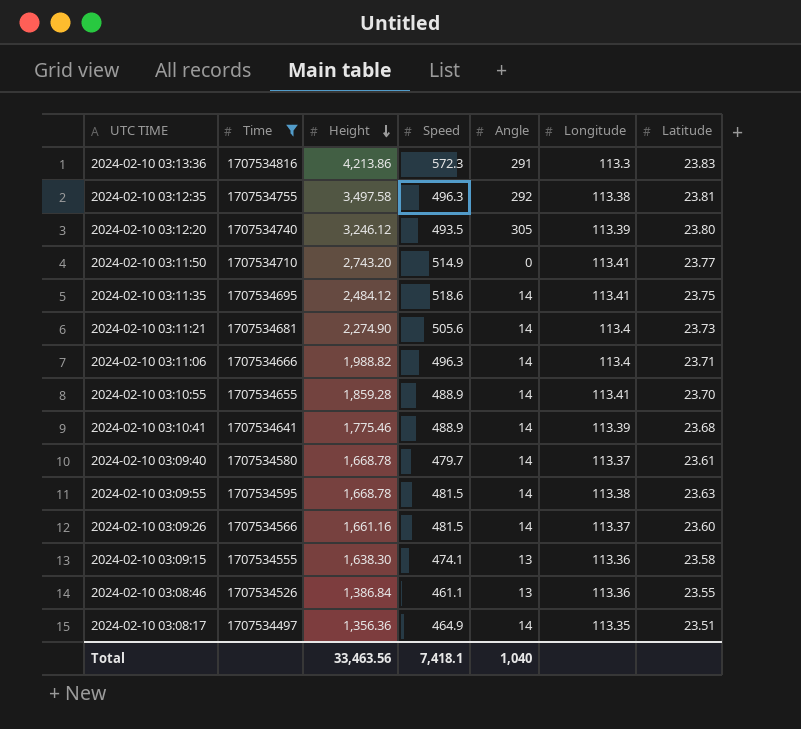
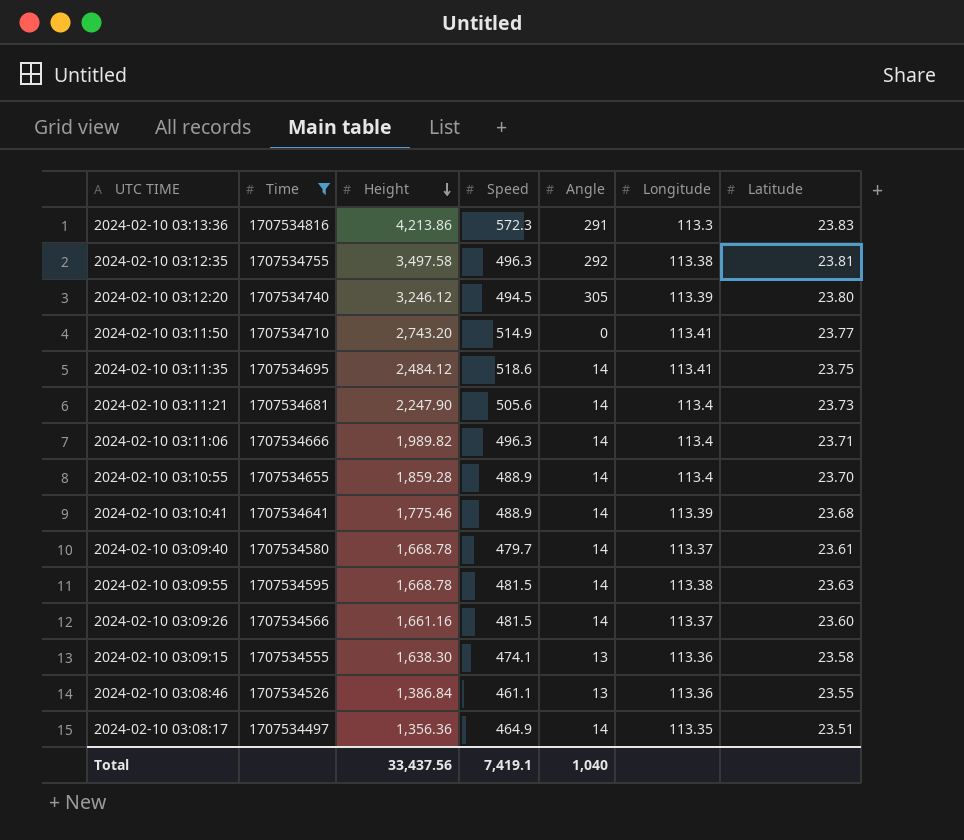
2024-02-10 03:12:20 | Speed: 493.5 -> 494.5
2024-02-10 03:11:21 | Height: 2,274.90 -> 2,247.90
2024-02-10 03:11:06 | Height: 1,988.82 -> 1,989.82
2024-02-10 03:10:55 | Longitude: 113.41 -> 113.4
Total | Height: 33,463.56 -> 33,437.56
Total | Speed: 7,418.1 -> 7,419.1

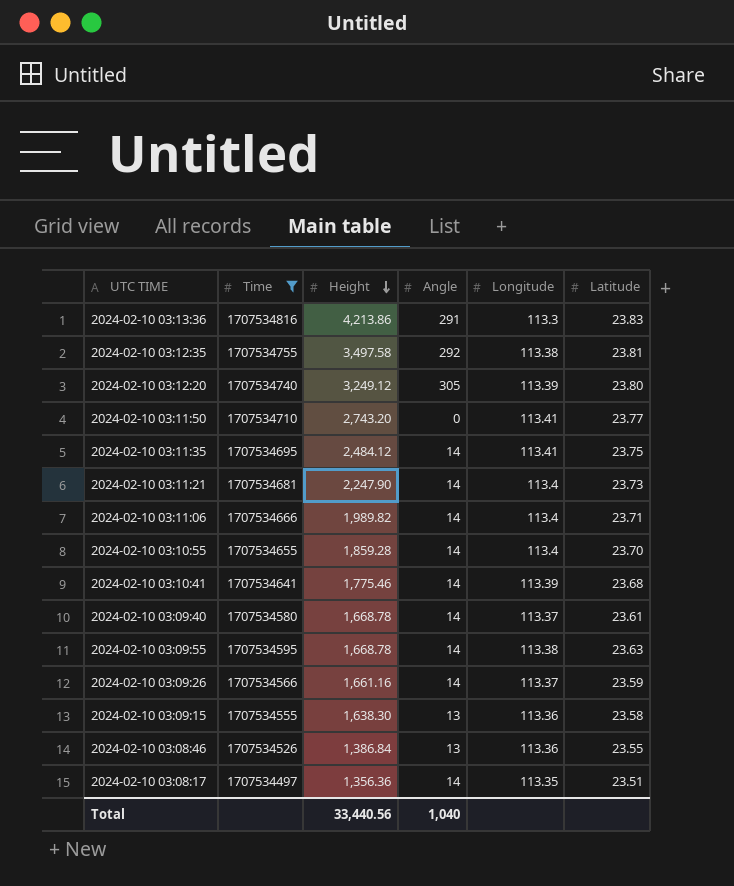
column Speed | position: 4 -> none
2024-02-10 03:12:20 | Height: 3,246.12 -> 3,249.12
2024-02-10 03:09:26 | Latitude: 23.60 -> 23.59
Total | Height: 33,437.56 -> 33,440.56

